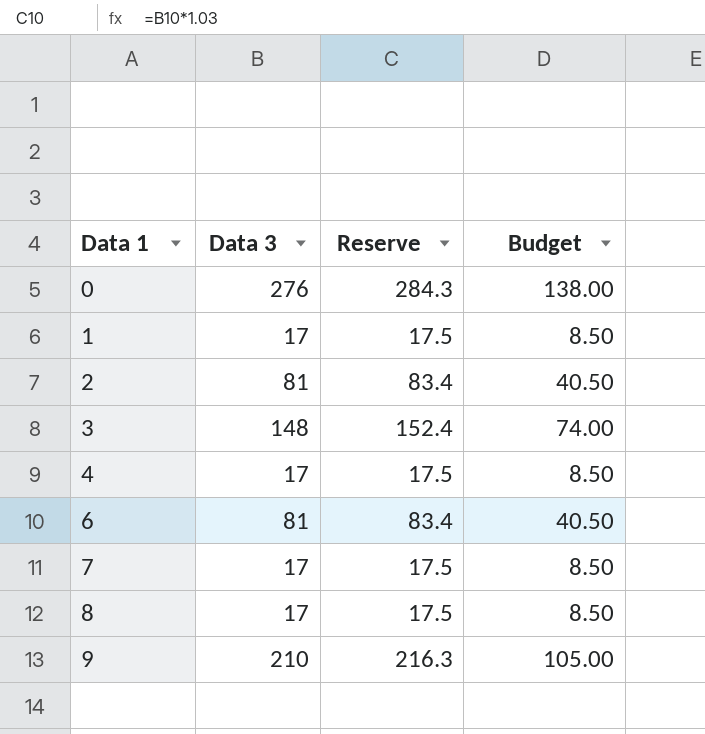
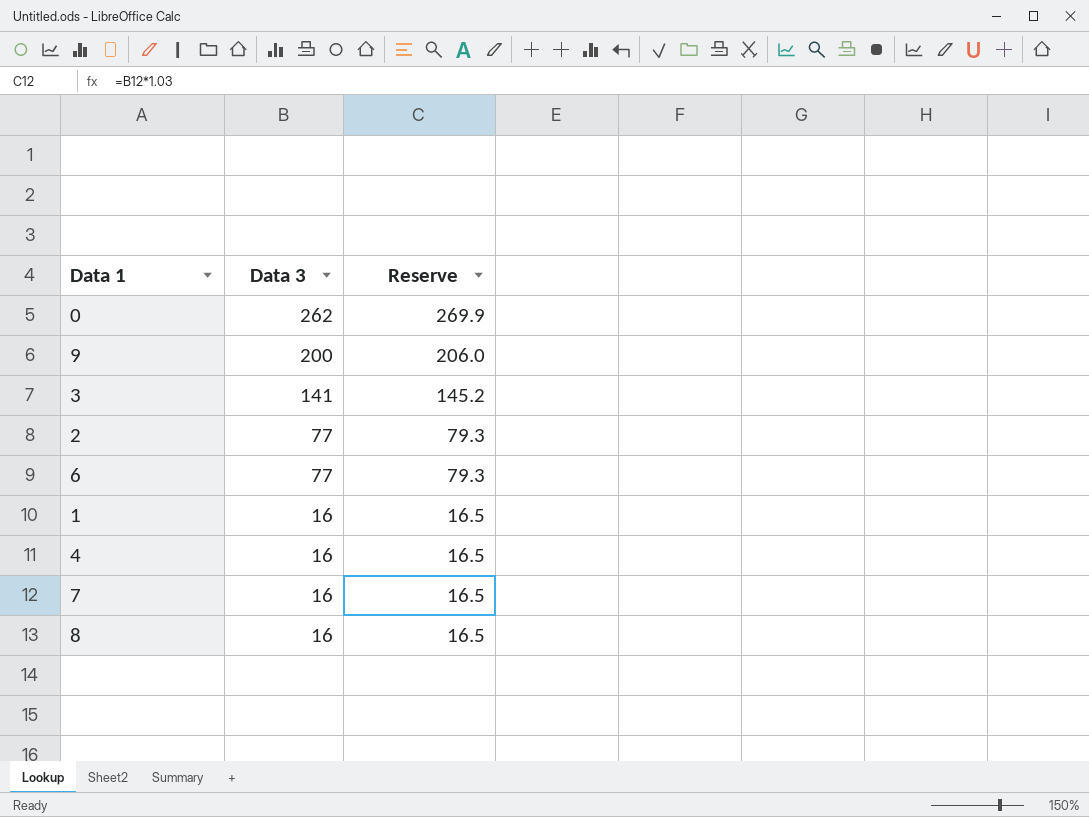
row order: Data 1 ascending -> Data 3 descending
column Budget | formula: [Data 3] * 0.5 -> none
0 | Data 3: 276 -> 262
0 | Reserve: 284.3 -> 269.9
9 | Data 3: 210 -> 200
9 | Reserve: 216.3 -> 206.0
3 | Data 3: 148 -> 141
3 | Reserve: 152.4 -> 145.2
2 | Data 3: 81 -> 77
2 | Reserve: 83.4 -> 79.3
6 | Data 3: 81 -> 77
6 | Reserve: 83.4 -> 79.3
1 | Data 3: 17 -> 16
1 | Reserve: 17.5 -> 16.5
4 | Data 3: 17 -> 16
4 | Reserve: 17.5 -> 16.5
7 | Data 3: 17 -> 16
7 | Reserve: 17.5 -> 16.5
8 | Data 3: 17 -> 16
8 | Reserve: 17.5 -> 16.5

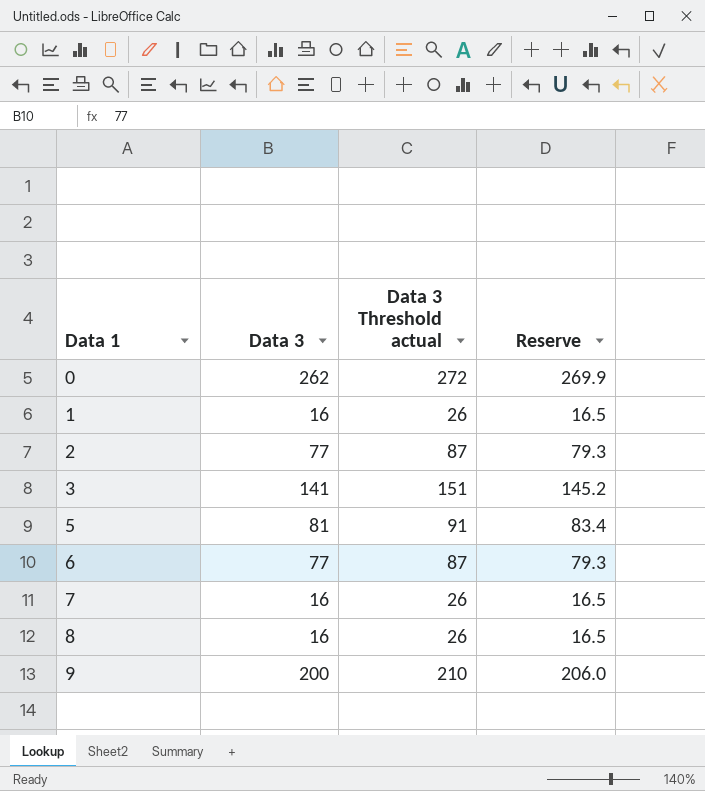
row order: Data 3 descending -> Data 1 ascending
column Data 3 Threshold actual | formula: none -> [Data 3] + 10
row 4: 16 | 16.5 -> none
row 5: none -> 81 | 91 | 83.4

